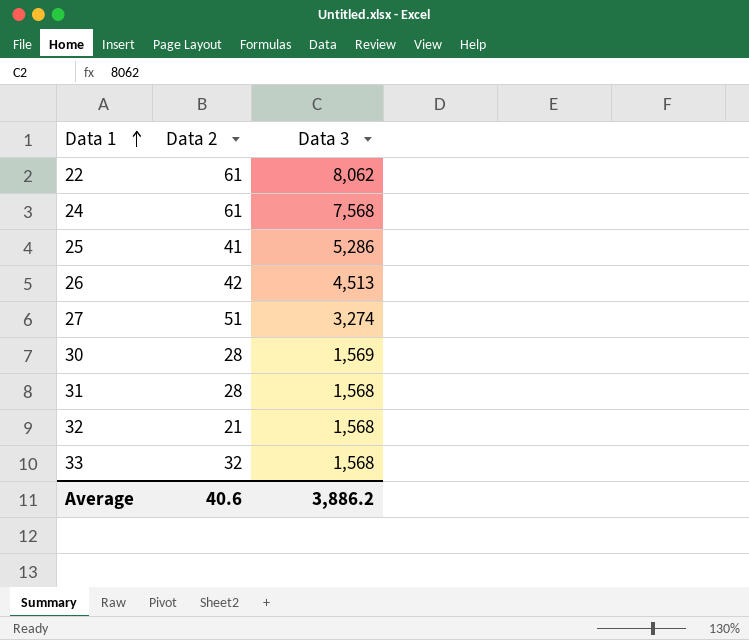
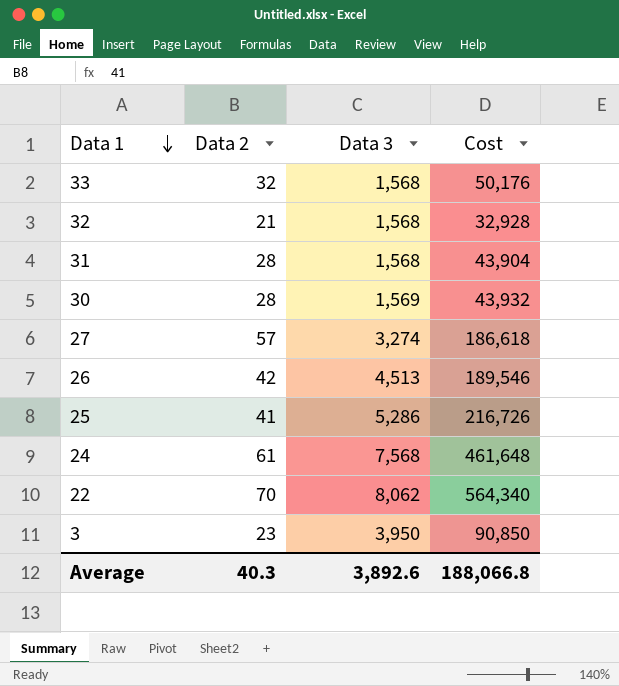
row order: Data 1 ascending -> Data 1 descending
column Cost | formula: none -> [Data 2] * [Data 3]
27 | Data 2: 51 -> 57
22 | Data 2: 61 -> 70
row 3: none -> 23 | 3,950 | 90,850
Average | Data 2: 40.6 -> 40.3
Average | Data 3: 3,886.2 -> 3,892.6

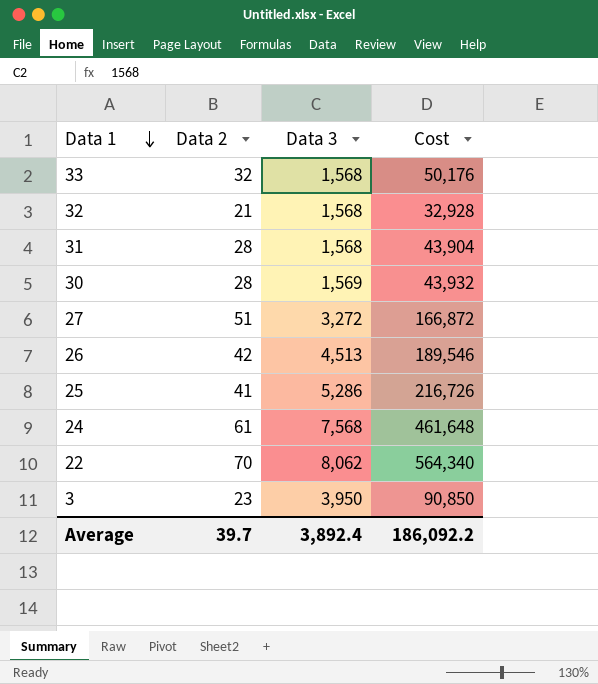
27 | Data 2: 57 -> 51
27 | Data 3: 3,274 -> 3,272
27 | Cost: 186,618 -> 166,872
Average | Data 2: 40.3 -> 39.7
Average | Data 3: 3,892.6 -> 3,892.4
Average | Cost: 188,066.8 -> 186,092.2

